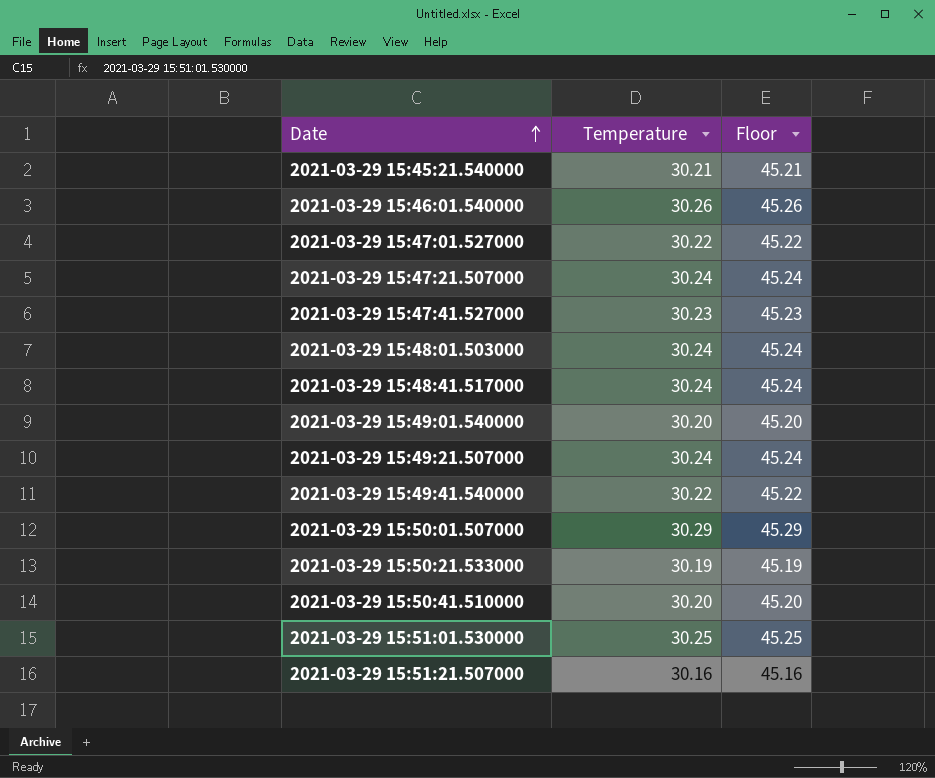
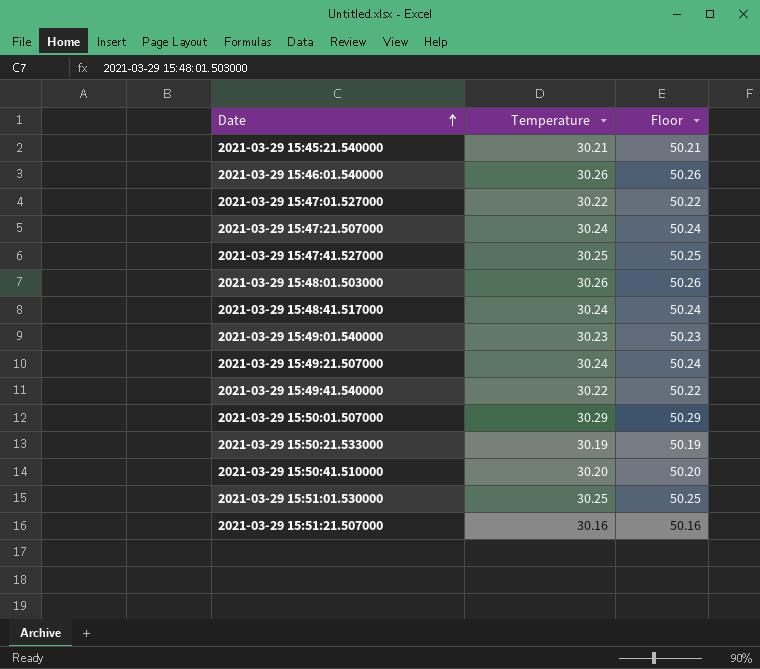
column Floor | formula: [Temperature] + 15 -> [Temperature] + 20
2021-03-29 15:47:41.527000 | Temperature: 30.23 -> 30.25
2021-03-29 15:48:01.503000 | Temperature: 30.24 -> 30.26
2021-03-29 15:49:01.540000 | Temperature: 30.20 -> 30.23

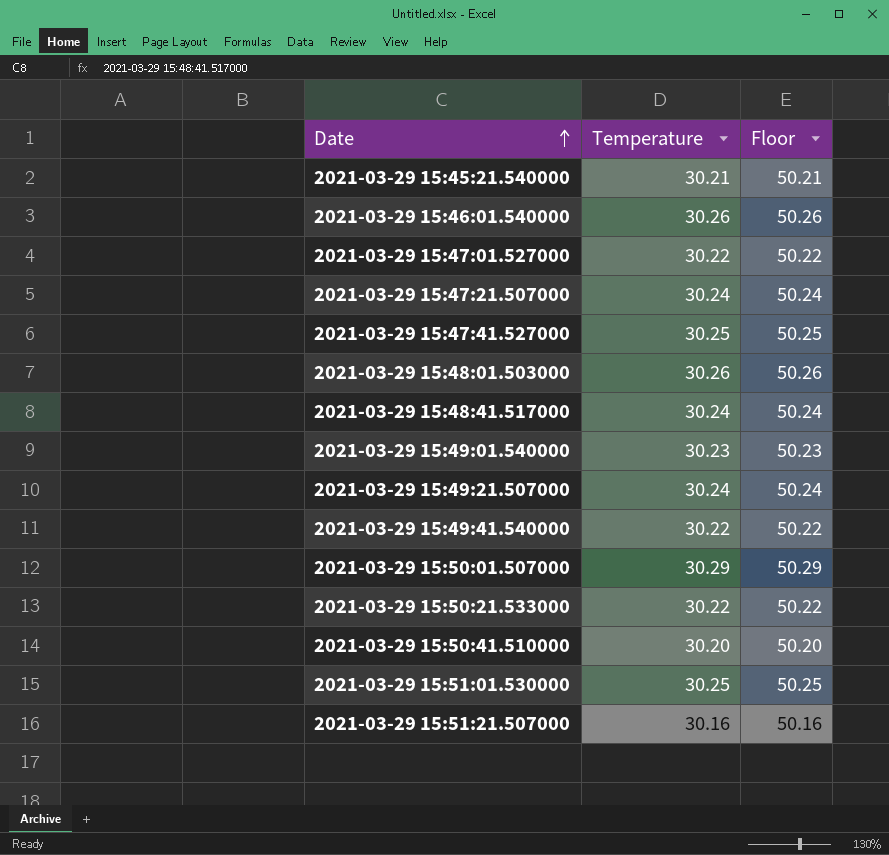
2021-03-29 15:50:21.533000 | Temperature: 30.19 -> 30.22
2021-03-29 15:50:21.533000 | Floor: 50.19 -> 50.22

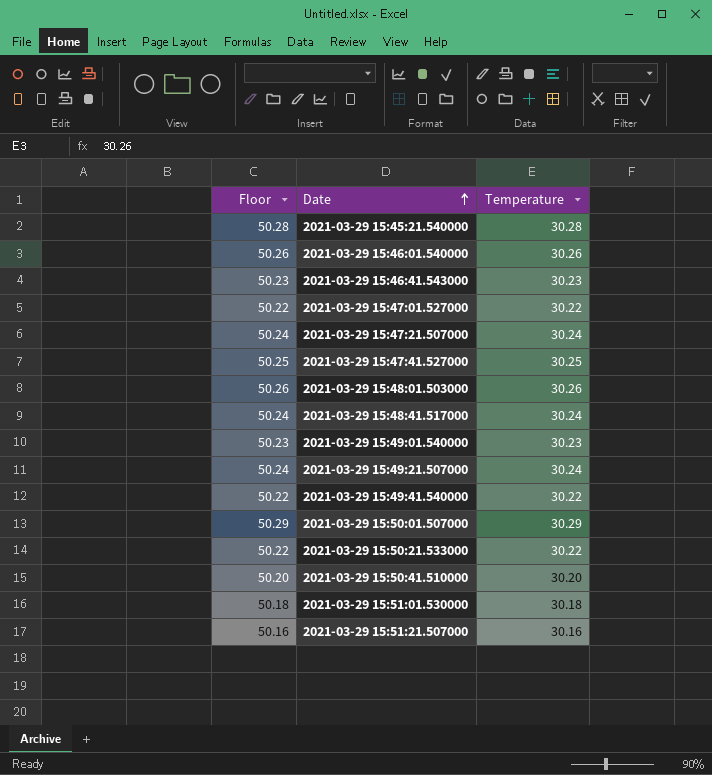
column Floor | position: 3 -> 1
2021-03-29 15:45:21.540000 | Floor: 50.21 -> 50.28
2021-03-29 15:45:21.540000 | Temperature: 30.21 -> 30.28
row 2021-03-29 15:46:41.543000: none -> 50.23 | 30.23
2021-03-29 15:51:01.530000 | Floor: 50.25 -> 50.18
2021-03-29 15:51:01.530000 | Temperature: 30.25 -> 30.18

